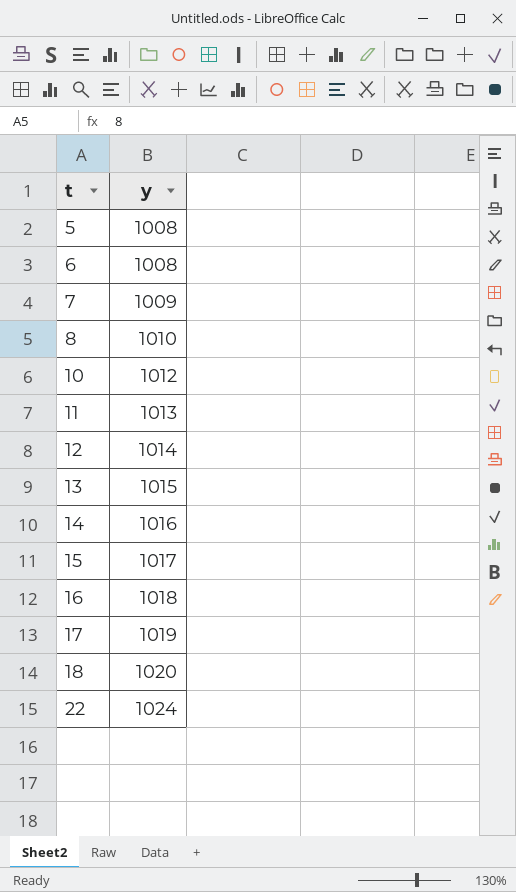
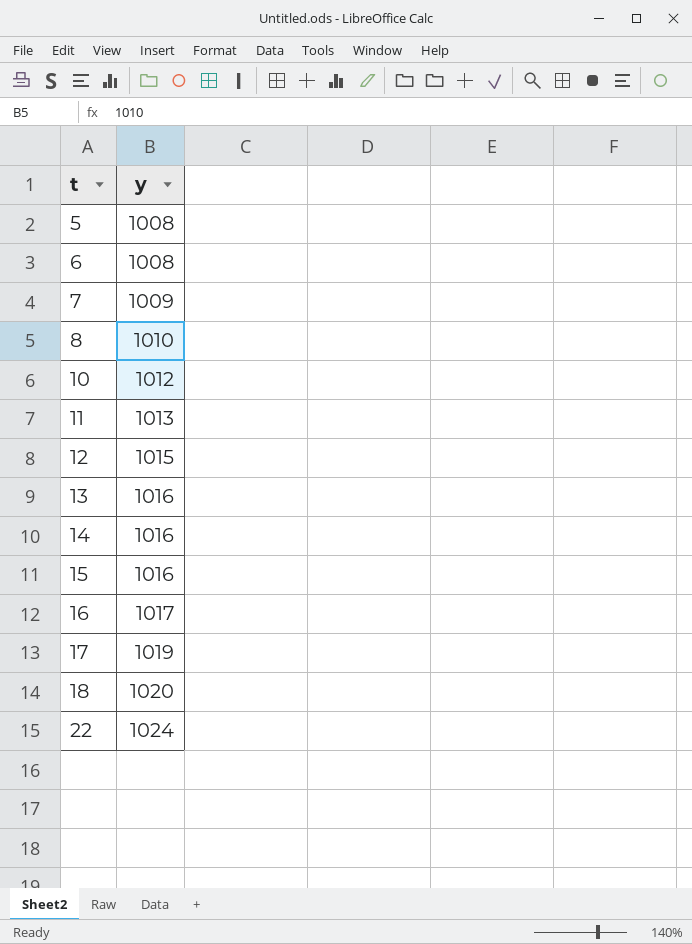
12 | y: 1014 -> 1015
13 | y: 1015 -> 1016
15 | y: 1017 -> 1016
16 | y: 1018 -> 1017

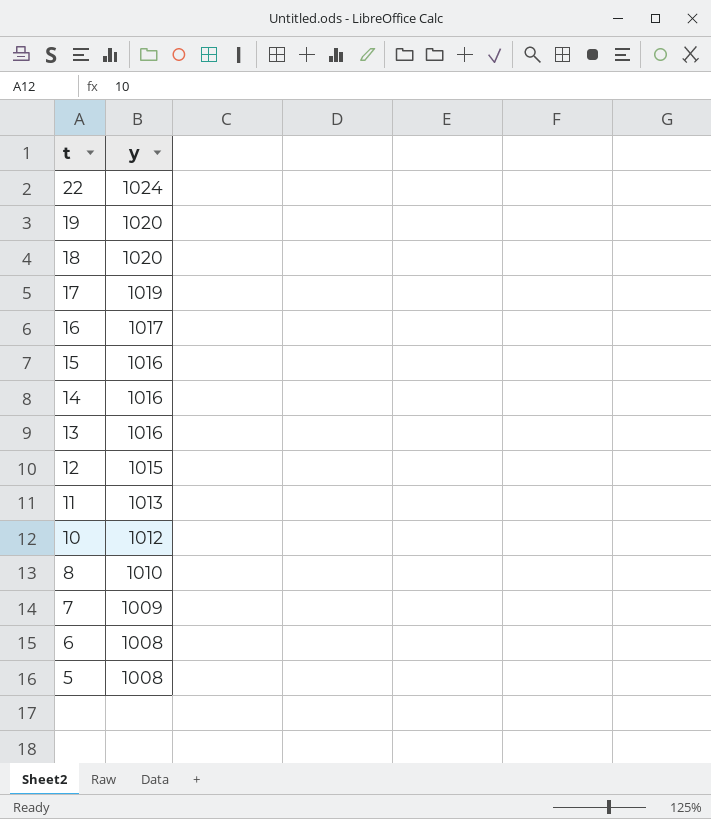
row order: t ascending -> t descending
row 19: none -> 1020

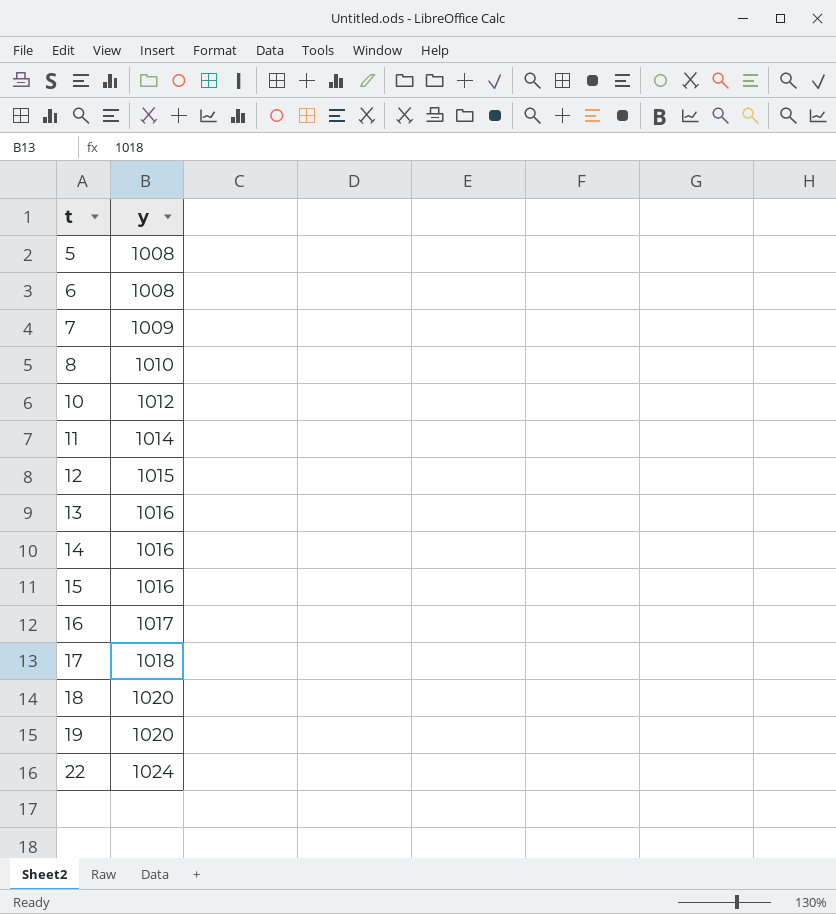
row order: t descending -> t ascending
11 | y: 1013 -> 1014
17 | y: 1019 -> 1018

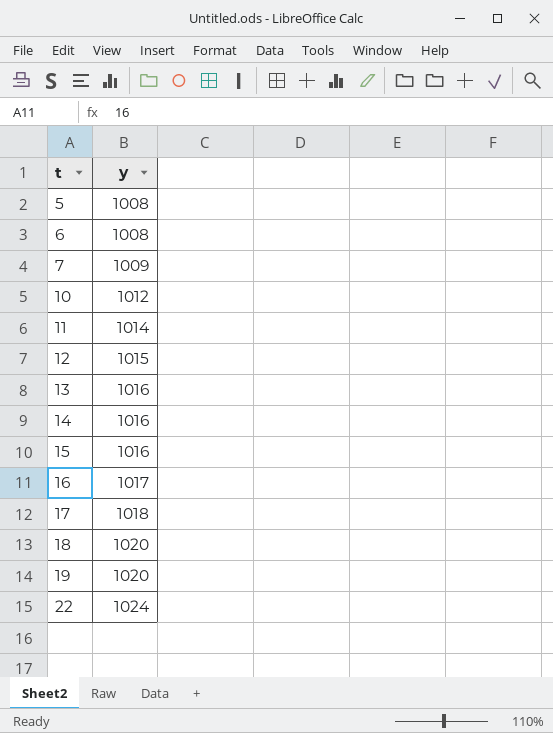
row 8: 1010 -> none

